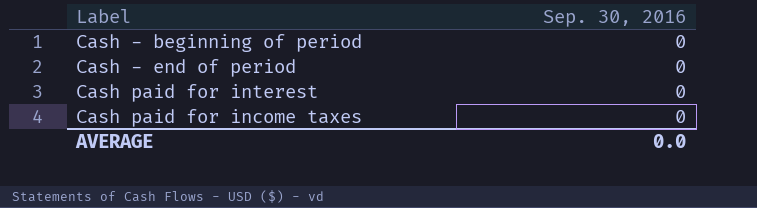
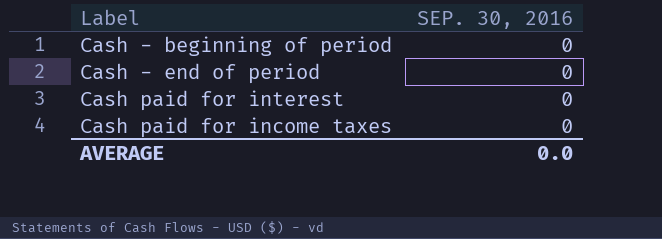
column name: Sep. 30, 2016 -> SEP. 30, 2016

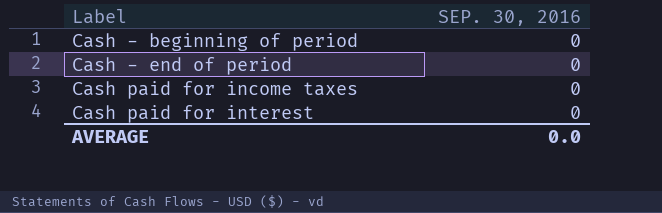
row order: none -> Label ascending

